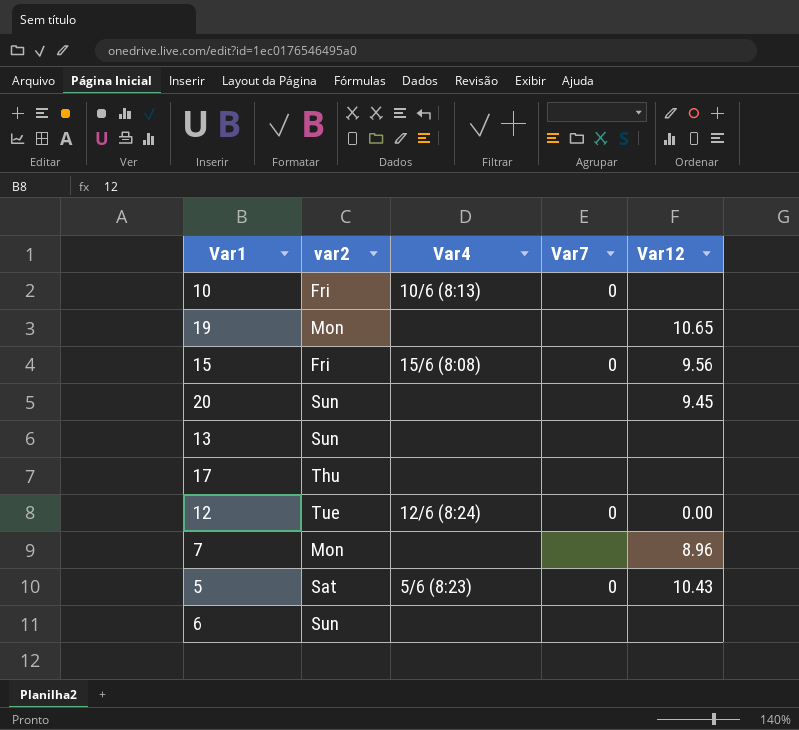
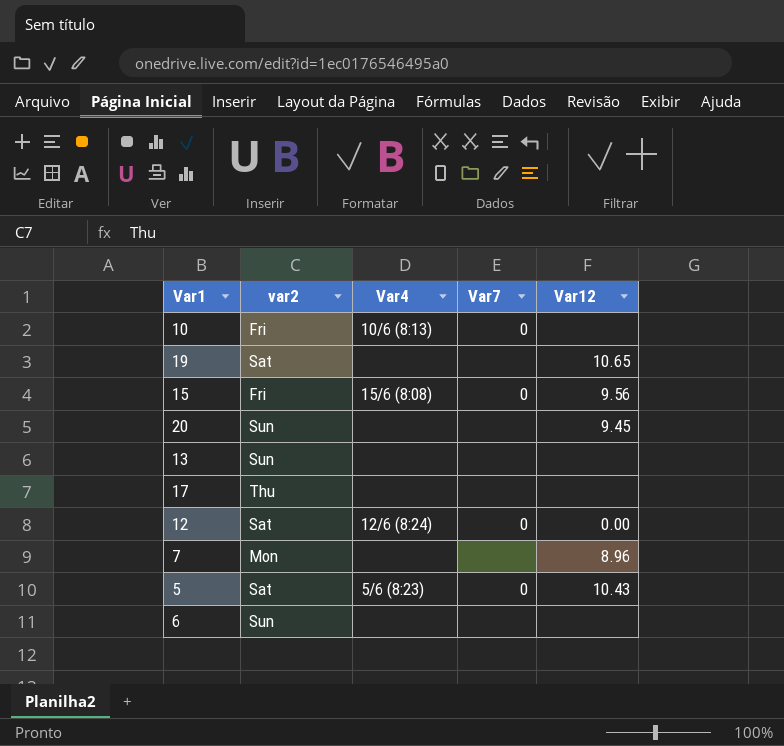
19 | var2: Mon -> Sat
12 | var2: Tue -> Sat

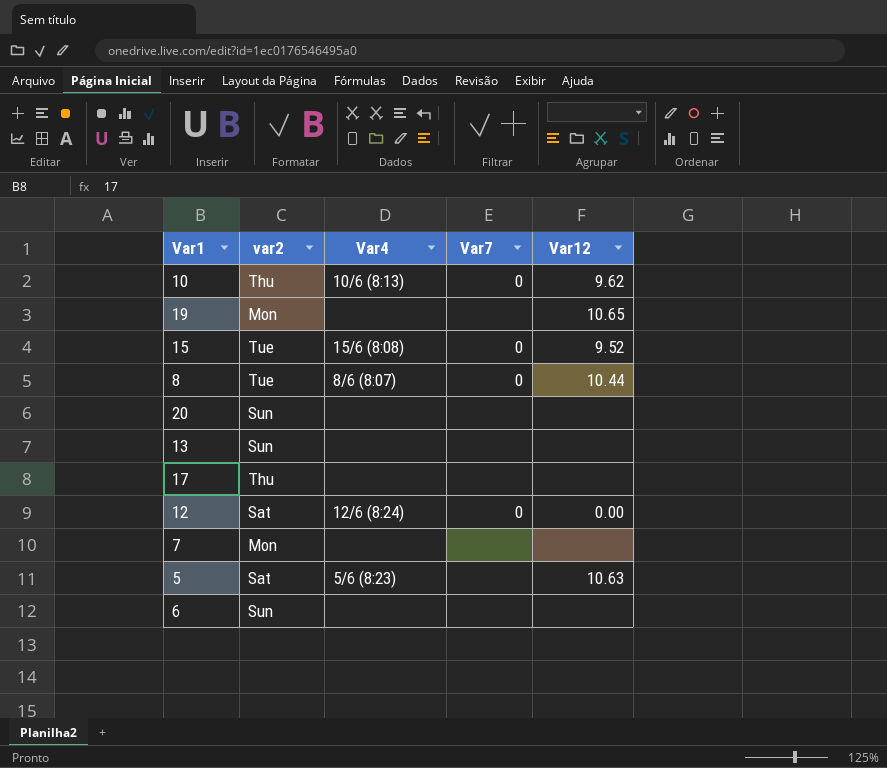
10 | var2: Fri -> Thu
10 | Var12: none -> 9.62
19 | var2: Sat -> Mon
15 | var2: Fri -> Tue
15 | Var12: 9.56 -> 9.52
row 8: none -> Tue | 8/6 (8:07) | 0 | 10.44
20 | Var12: 9.45 -> none
7 | Var12: 8.96 -> none
5 | Var7: 0 -> none
5 | Var12: 10.43 -> 10.63

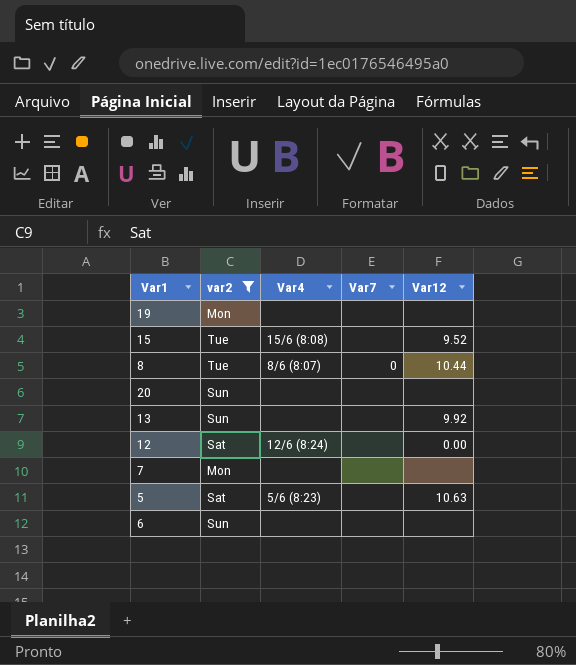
filter: none -> var2 != Thu
19 | Var12: 10.65 -> none
15 | Var7: 0 -> none
13 | Var12: none -> 9.92
12 | Var7: 0 -> none

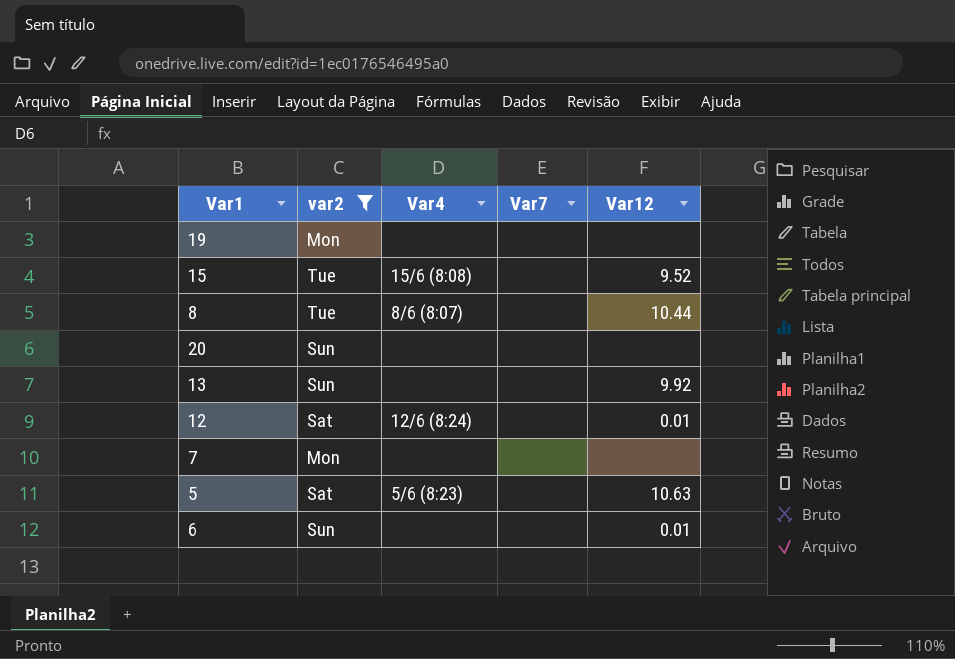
8 | Var7: 0 -> none
12 | Var12: 0.00 -> 0.01
6 | Var12: none -> 0.01

